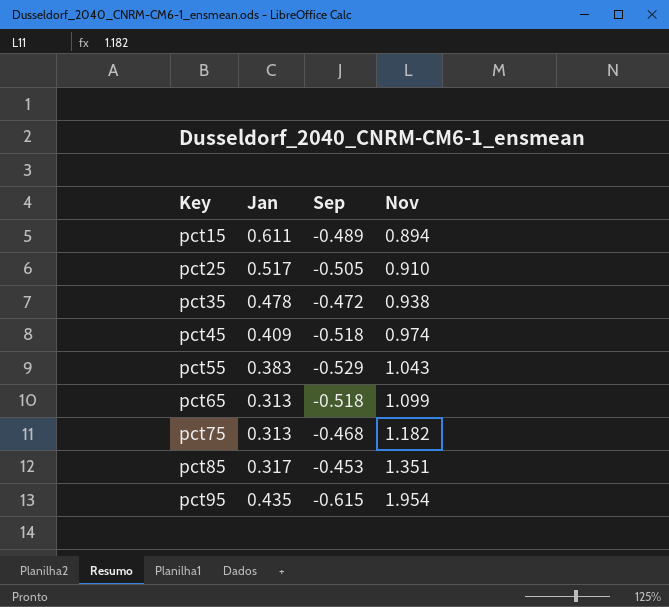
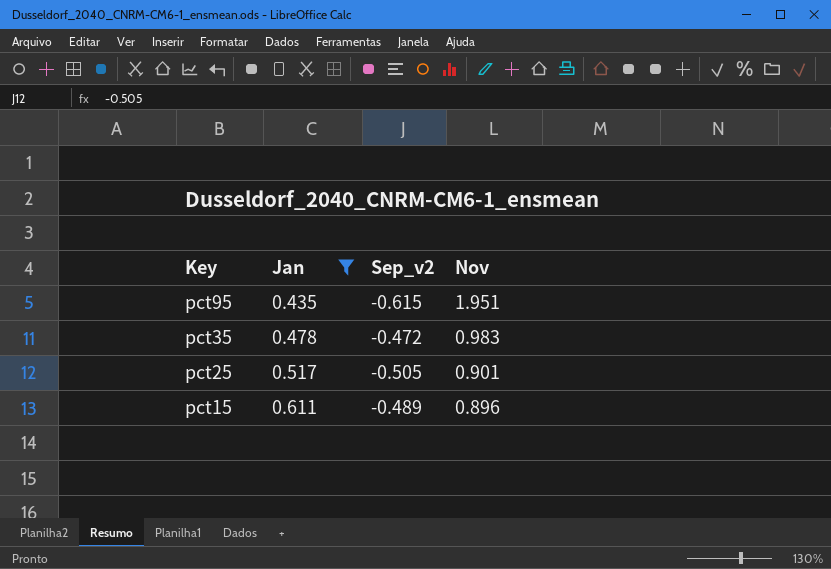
filter: none -> Jan >= 0.435
row order: Key ascending -> Key descending
column name: Sep -> Sep_v2
pct95 | Nov: 1.954 -> 1.951
pct35 | Nov: 0.938 -> 0.983
pct25 | Nov: 0.910 -> 0.901
pct15 | Nov: 0.894 -> 0.896

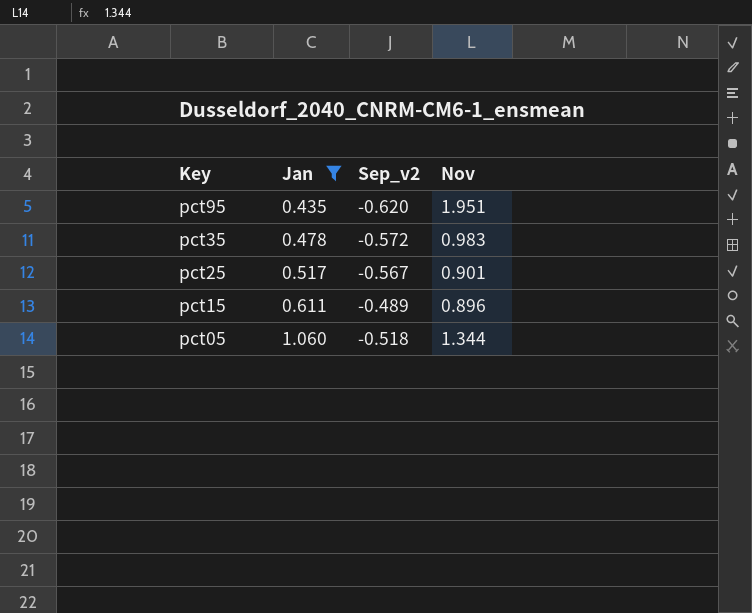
pct95 | Sep_v2: -0.615 -> -0.620
pct35 | Sep_v2: -0.472 -> -0.572
pct25 | Sep_v2: -0.505 -> -0.567
row pct05: none -> 1.060 | -0.518 | 1.344

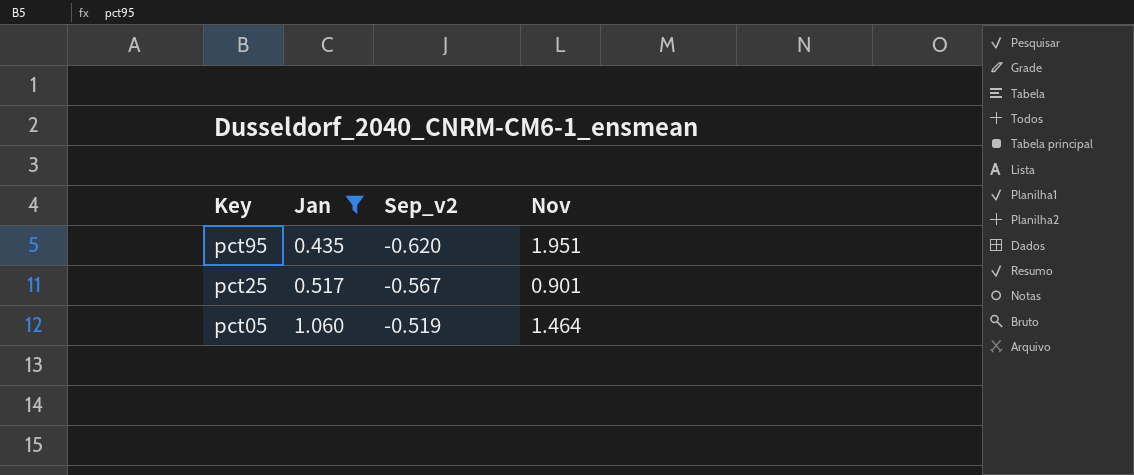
row pct35: 0.478 | -0.572 | 0.983 -> none
row pct15: 0.611 | -0.489 | 0.896 -> none
pct05 | Sep_v2: -0.518 -> -0.519
pct05 | Nov: 1.344 -> 1.464

